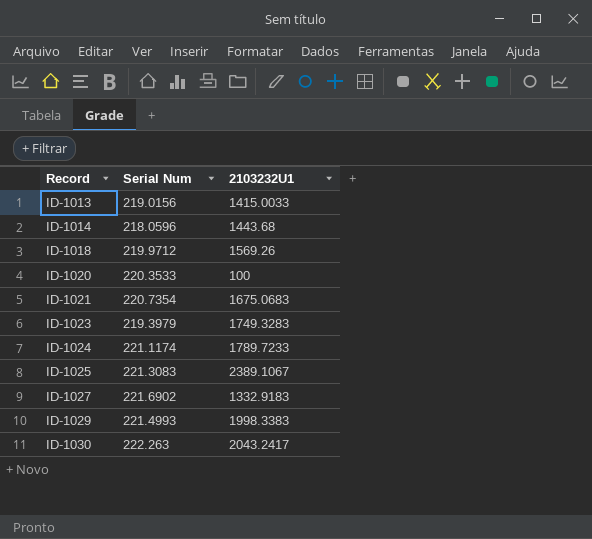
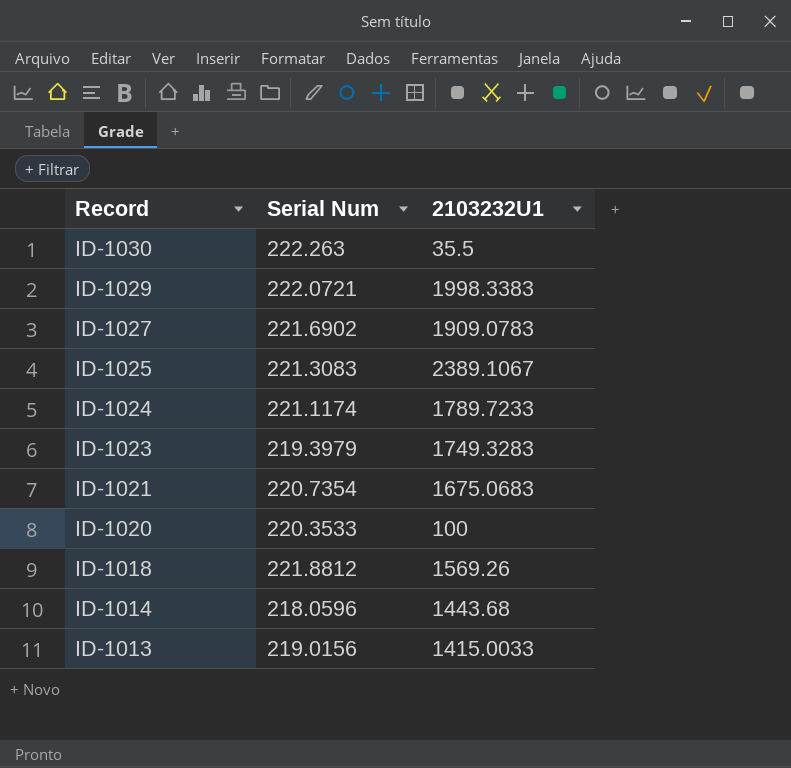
row order: Record ascending -> Record descending
ID-1030 | 2103232U1: 2043.2417 -> 35.5
ID-1029 | Serial Num: 221.4993 -> 222.0721
ID-1027 | 2103232U1: 1332.9183 -> 1909.0783
ID-1018 | Serial Num: 219.9712 -> 221.8812

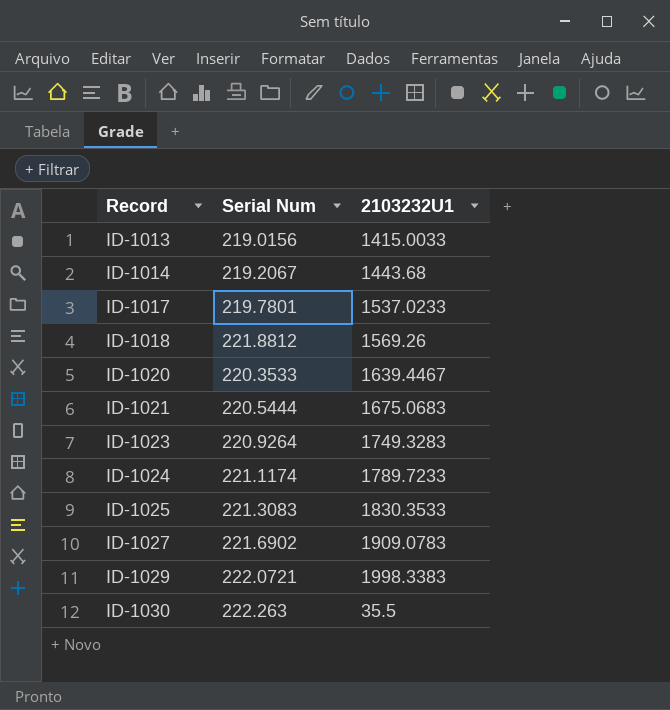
row order: Record descending -> Record ascending
ID-1014 | Serial Num: 218.0596 -> 219.2067
row ID-1017: none -> 219.7801 | 1537.0233
ID-1020 | 2103232U1: 100 -> 1639.4467
ID-1021 | Serial Num: 220.7354 -> 220.5444
ID-1023 | Serial Num: 219.3979 -> 220.9264
ID-1025 | 2103232U1: 2389.1067 -> 1830.3533

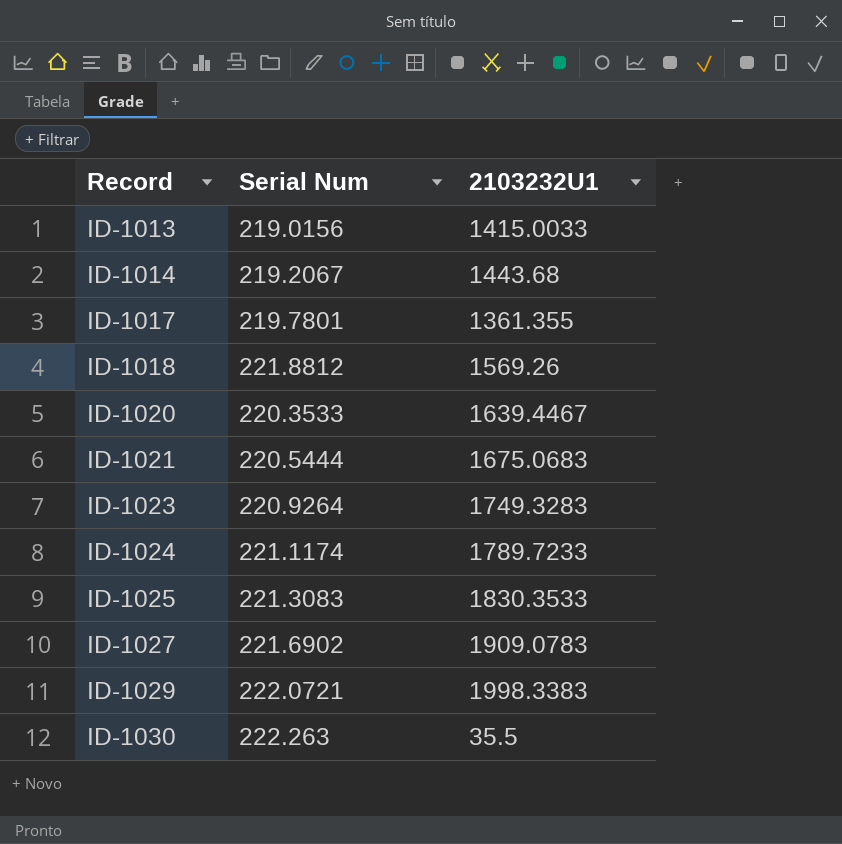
ID-1017 | 2103232U1: 1537.0233 -> 1361.355

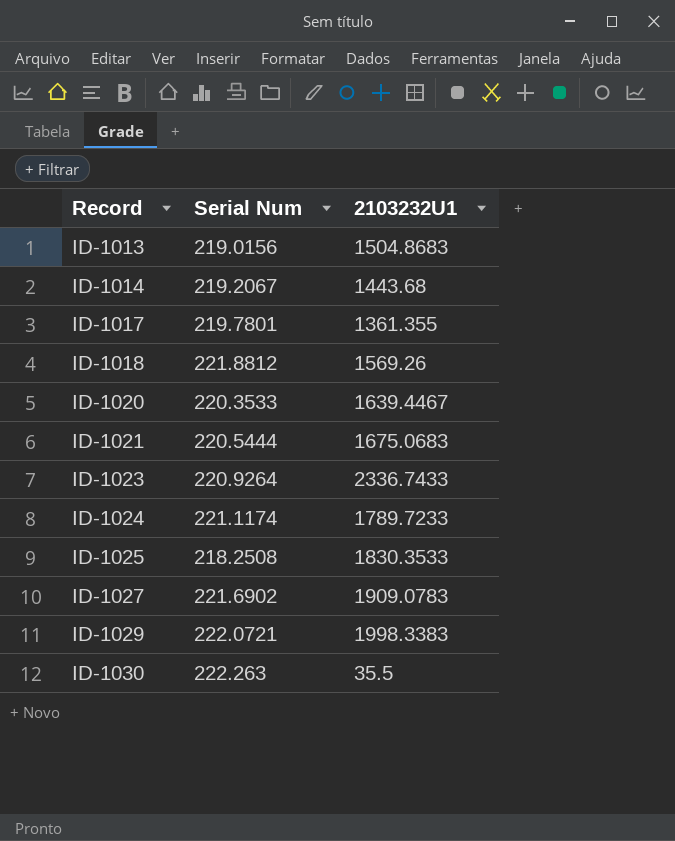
ID-1013 | 2103232U1: 1415.0033 -> 1504.8683
ID-1023 | 2103232U1: 1749.3283 -> 2336.7433
ID-1025 | Serial Num: 221.3083 -> 218.2508

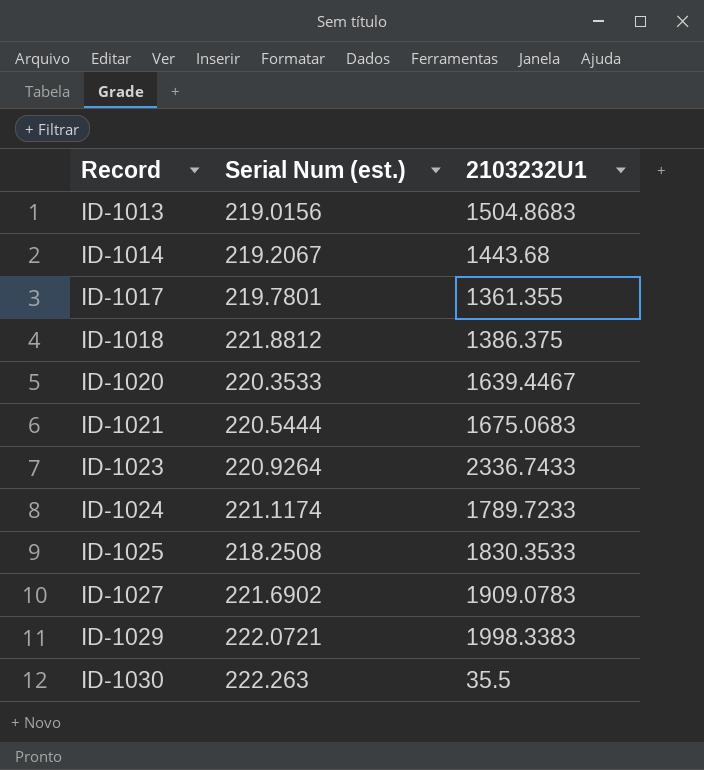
column name: Serial Num -> Serial Num (est.)
ID-1018 | 2103232U1: 1569.26 -> 1386.375

